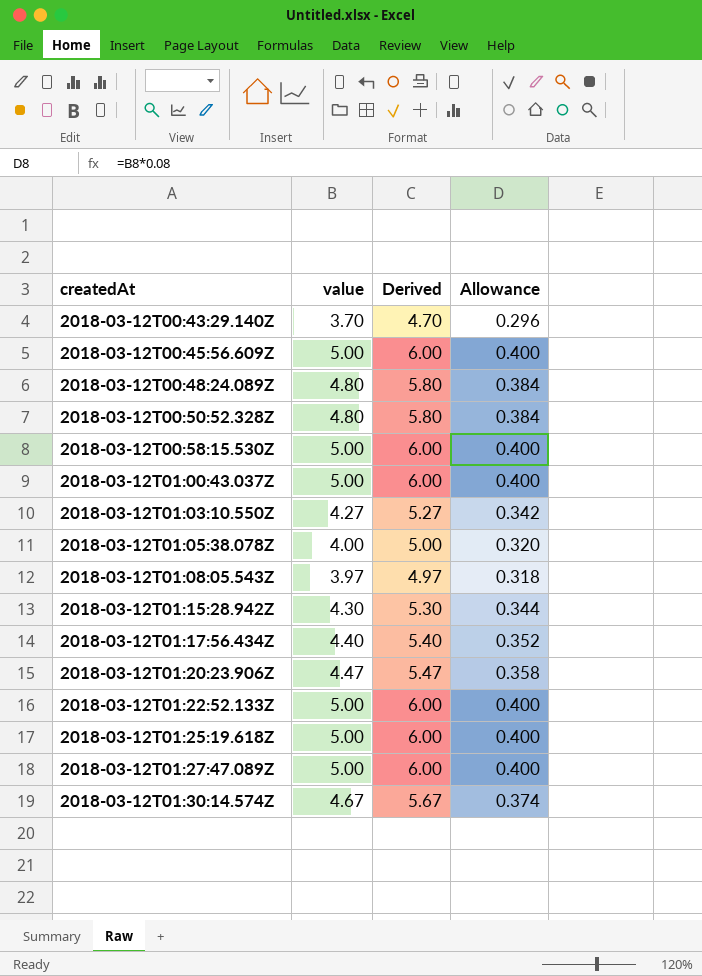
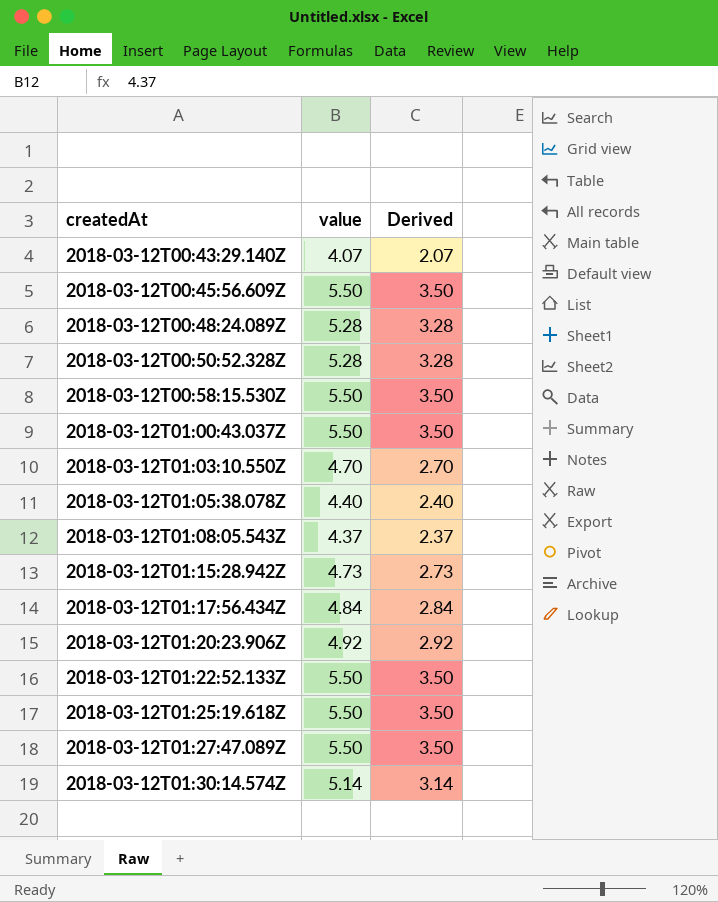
column Allowance | formula: [value] * 0.08 -> none
column Derived | formula: [value] + 1 -> [value] - 2
2018-03-12T00:43:29.140Z | value: 3.70 -> 4.07
2018-03-12T00:45:56.609Z | value: 5.00 -> 5.50
2018-03-12T00:48:24.089Z | value: 4.80 -> 5.28
2018-03-12T00:50:52.328Z | value: 4.80 -> 5.28
2018-03-12T00:58:15.530Z | value: 5.00 -> 5.50
2018-03-12T01:00:43.037Z | value: 5.00 -> 5.50
2018-03-12T01:03:10.550Z | value: 4.27 -> 4.70
2018-03-12T01:05:38.078Z | value: 4.00 -> 4.40
2018-03-12T01:08:05.543Z | value: 3.97 -> 4.37
2018-03-12T01:15:28.942Z | value: 4.30 -> 4.73
2018-03-12T01:17:56.434Z | value: 4.40 -> 4.84
2018-03-12T01:20:23.906Z | value: 4.47 -> 4.92
2018-03-12T01:22:52.133Z | value: 5.00 -> 5.50
2018-03-12T01:25:19.618Z | value: 5.00 -> 5.50
2018-03-12T01:27:47.089Z | value: 5.00 -> 5.50
2018-03-12T01:30:14.574Z | value: 4.67 -> 5.14

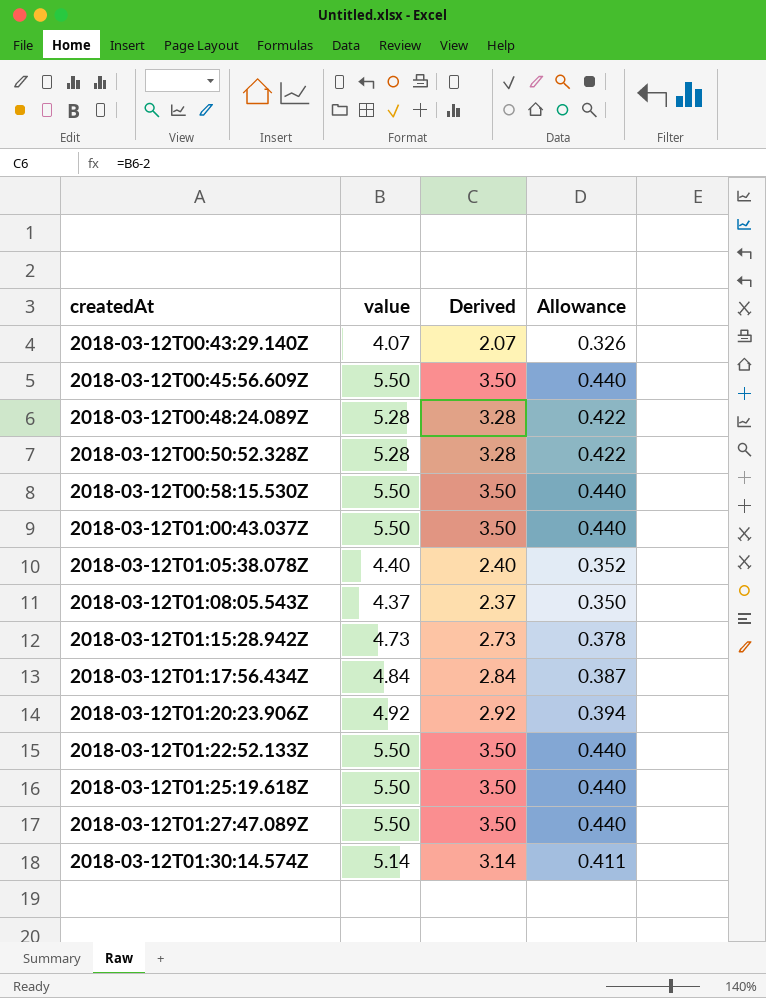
column Allowance | formula: none -> [value] * 0.08
row 2018-03-12T01:03:10.550Z: 4.70 | 2.70 -> none

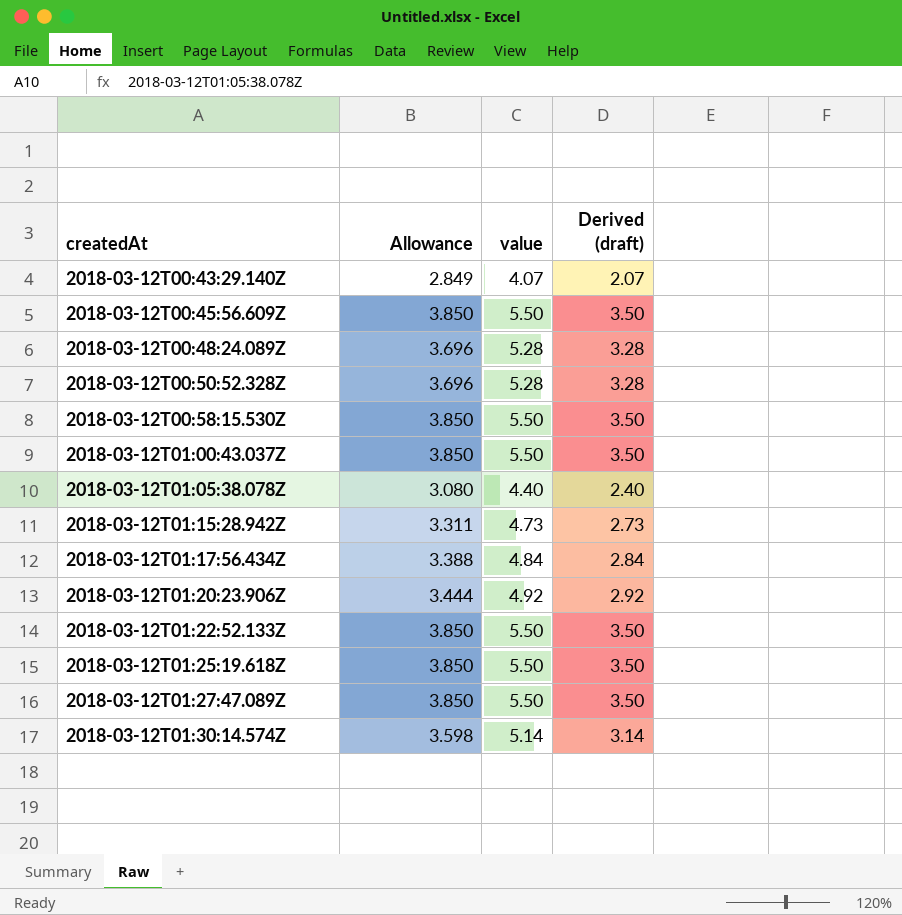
column Allowance | formula: [value] * 0.08 -> [value] * 0.7
column Allowance | position: 4 -> 2
column name: Derived -> Derived (draft)
row 2018-03-12T01:08:05.543Z: 4.37 | 2.37 | 0.350 -> none

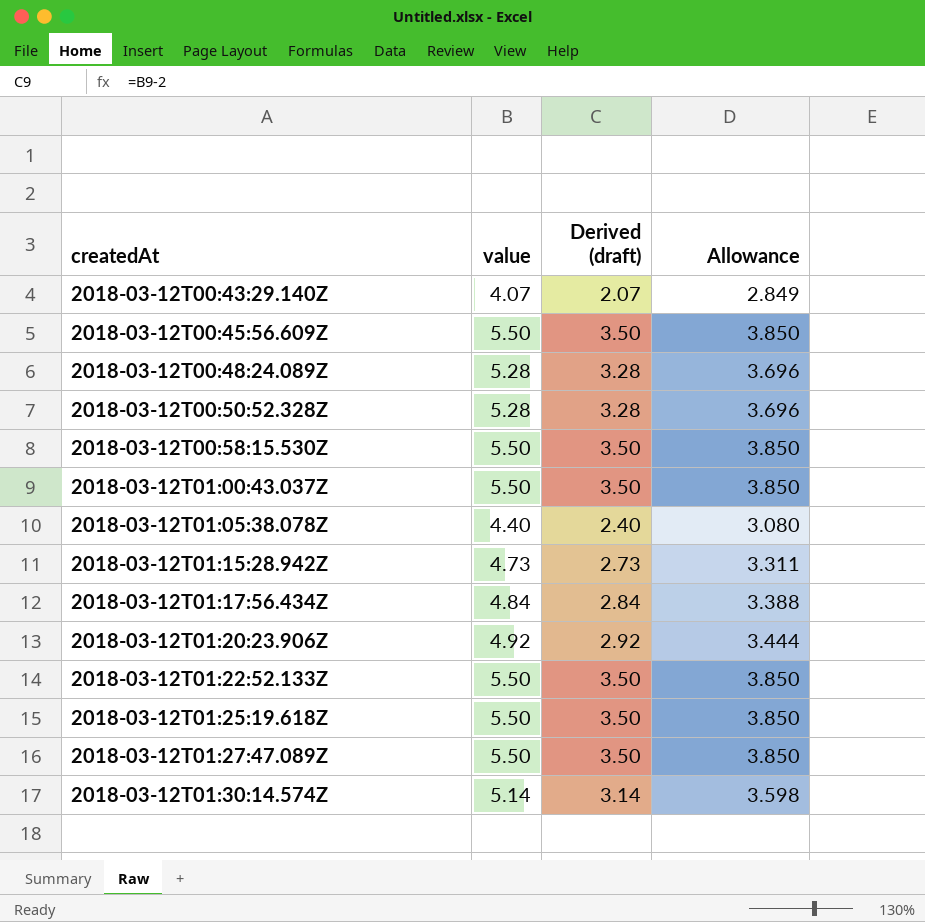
column Allowance | position: 2 -> 4

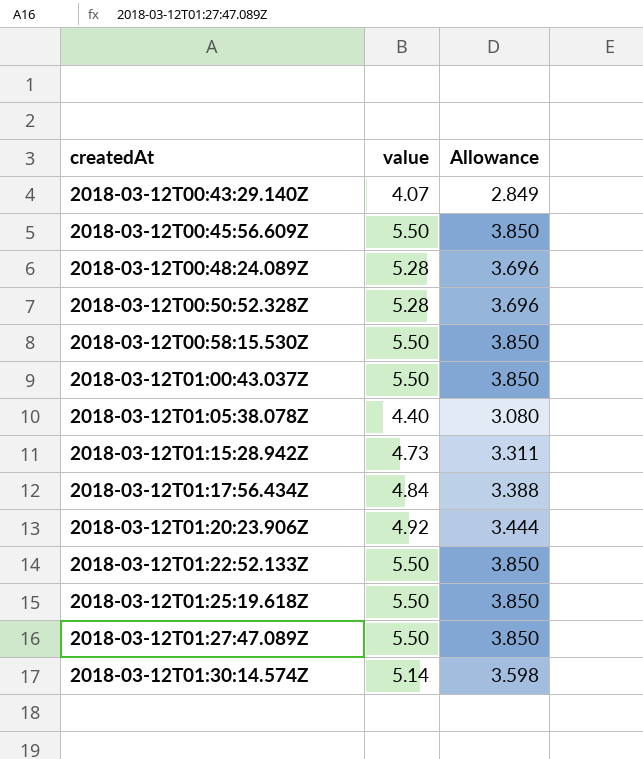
column Derived (draft) | formula: [value] - 2 -> none

